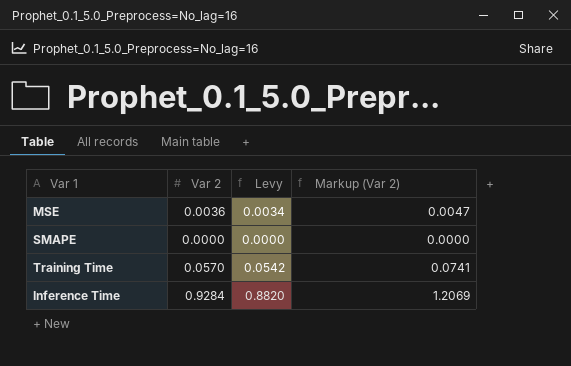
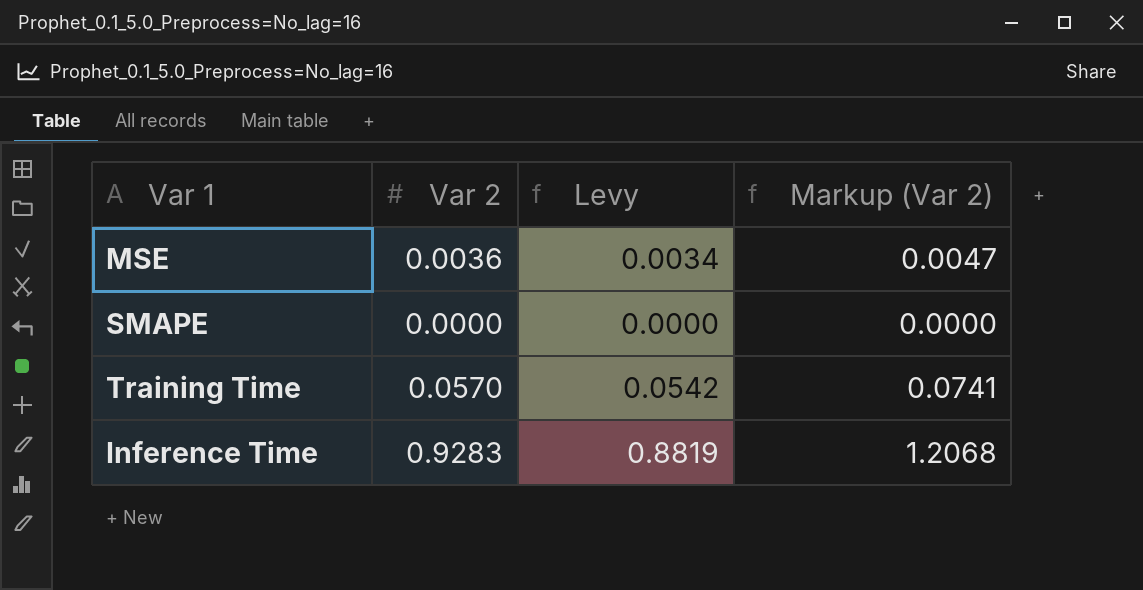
Inference Time | Var 2: 0.9284 -> 0.9283
Inference Time | Levy: 0.8820 -> 0.8819
Inference Time | Markup (Var 2): 1.2069 -> 1.2068

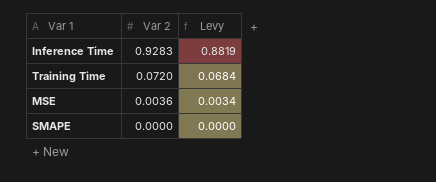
row order: none -> Var 2 descending
column Markup (Var 2) | formula: [Var 2] * 1.3 -> none
Training Time | Var 2: 0.0570 -> 0.0720
Training Time | Levy: 0.0542 -> 0.0684

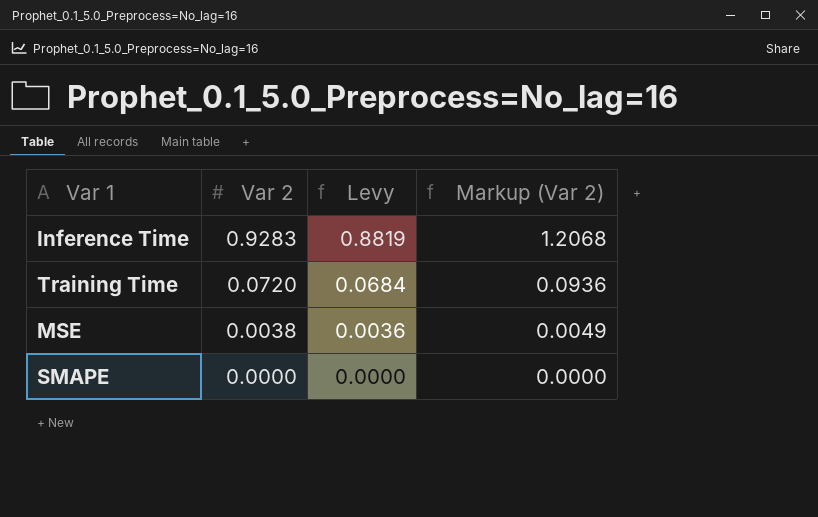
column Markup (Var 2) | formula: none -> [Var 2] * 1.3
MSE | Var 2: 0.0036 -> 0.0038
MSE | Levy: 0.0034 -> 0.0036

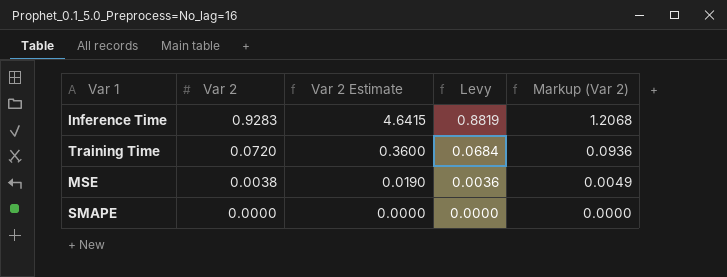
column Var 2 Estimate | formula: none -> [Var 2] * 5

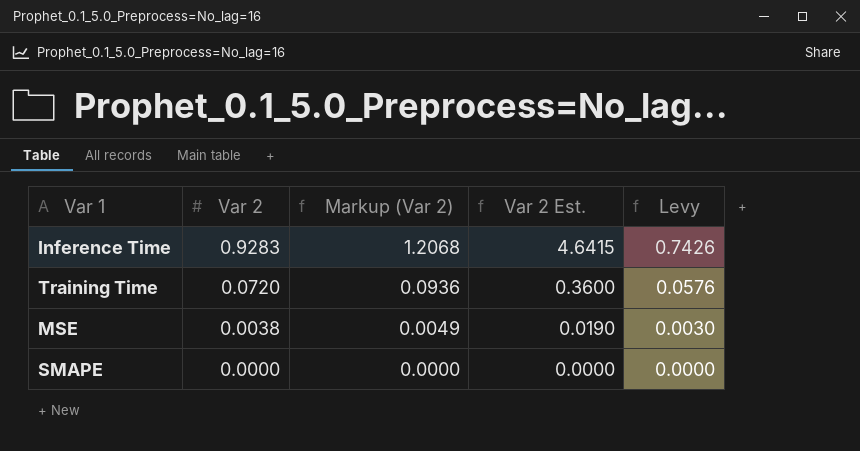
column Markup (Var 2) | position: 5 -> 3
column name: Var 2 Estimate -> Var 2 Est.
column Levy | formula: [Var 2] * 0.95 -> [Var 2] * 0.8

